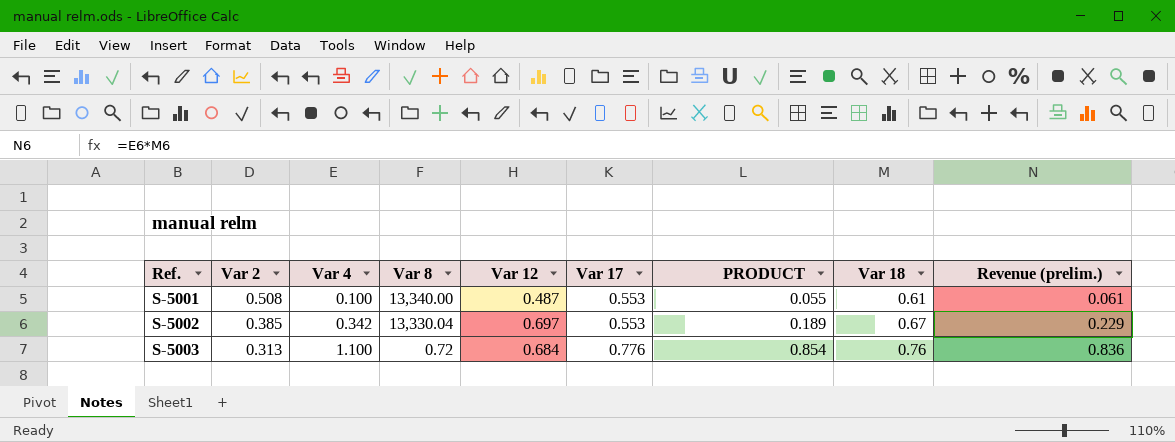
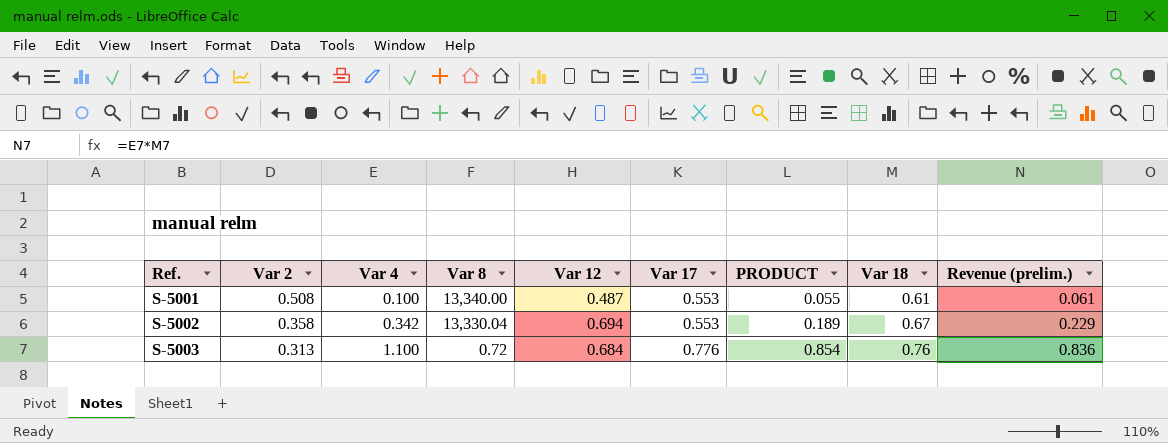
S-5002 | Var 2: 0.385 -> 0.358
S-5002 | Var 12: 0.697 -> 0.694

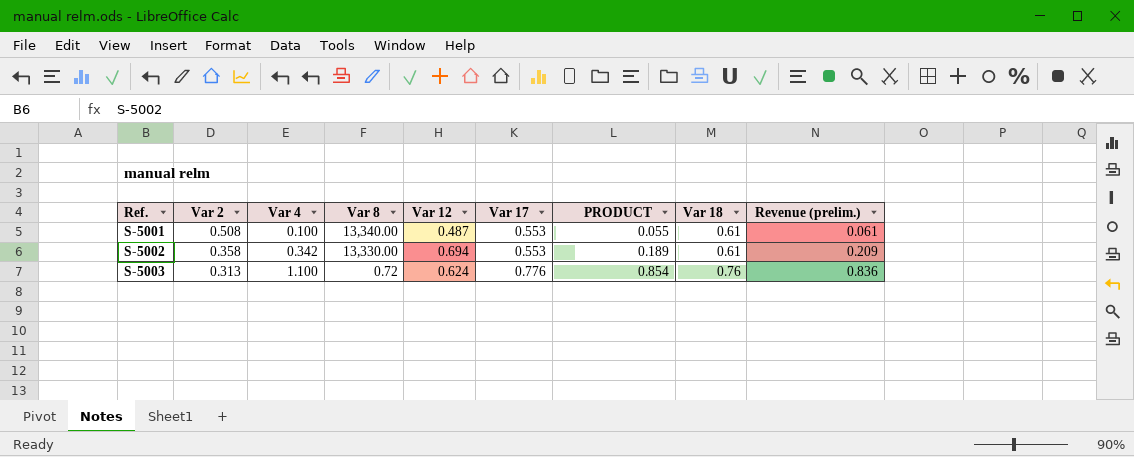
S-5002 | Var 8: 13,330.04 -> 13,330.00
S-5002 | Var 18: 0.67 -> 0.61
S-5002 | Revenue (prelim.): 0.229 -> 0.209
S-5003 | Var 12: 0.684 -> 0.624

